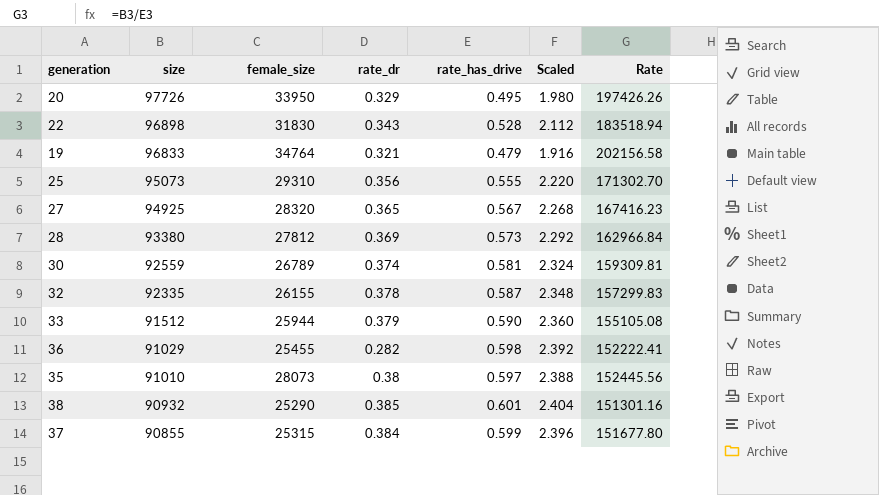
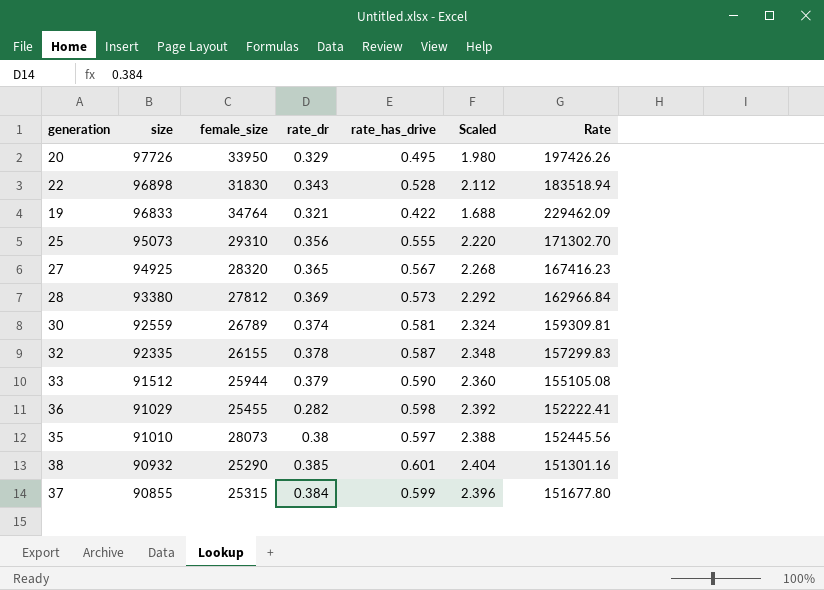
19 | rate_has_drive: 0.479 -> 0.422
19 | Scaled: 1.916 -> 1.688
19 | Rate: 202156.58 -> 229462.09

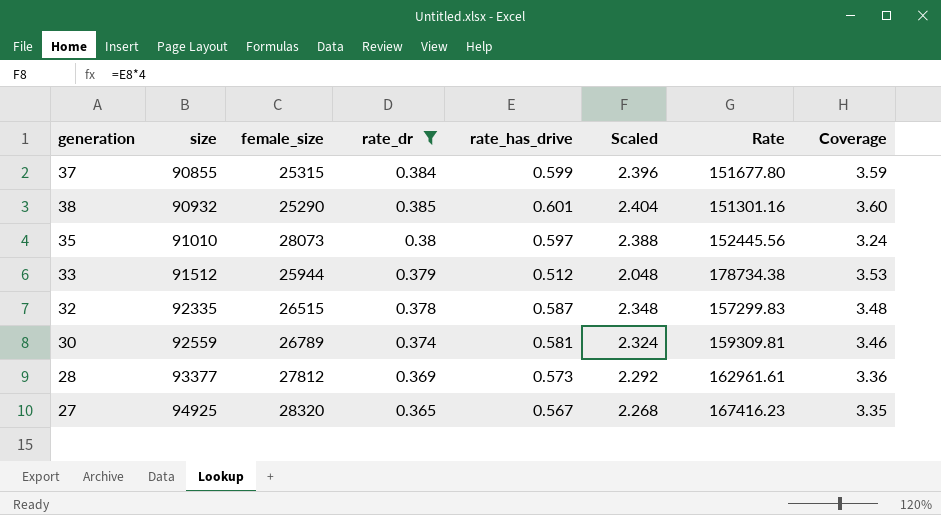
filter: none -> rate_dr >= 0.365
row order: size descending -> size ascending
column Coverage | formula: none -> [size] / [female_size]
33 | rate_has_drive: 0.590 -> 0.512
33 | Scaled: 2.360 -> 2.048
33 | Rate: 155105.08 -> 178734.38
32 | female_size: 26155 -> 26515
28 | size: 93380 -> 93377
28 | Rate: 162966.84 -> 162961.61

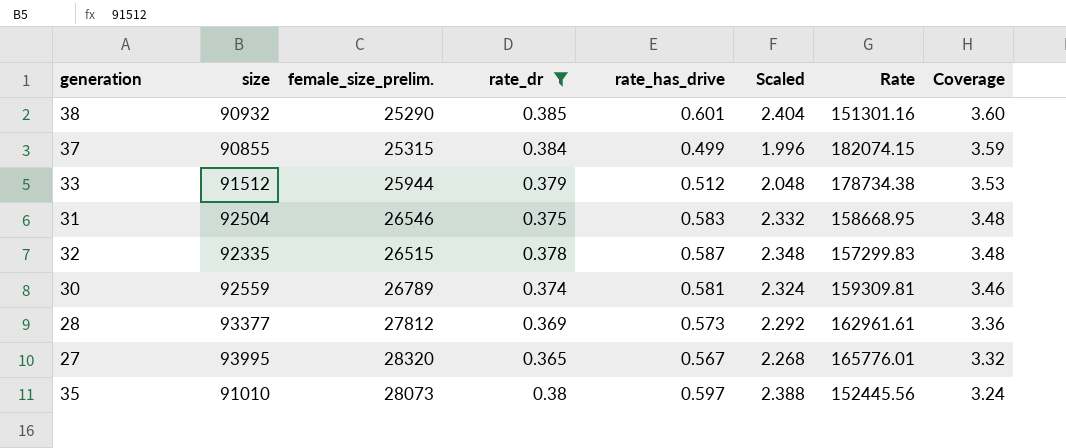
row order: size ascending -> Coverage descending
column name: female_size -> female_size_prelim.
37 | rate_has_drive: 0.599 -> 0.499
37 | Scaled: 2.396 -> 1.996
37 | Rate: 151677.80 -> 182074.15
row 31: none -> 92504 | 26546 | 0.375 | 0.583 | 2.332 | 158668.95 | 3.48
27 | size: 94925 -> 93995
27 | Rate: 167416.23 -> 165776.01
27 | Coverage: 3.35 -> 3.32

